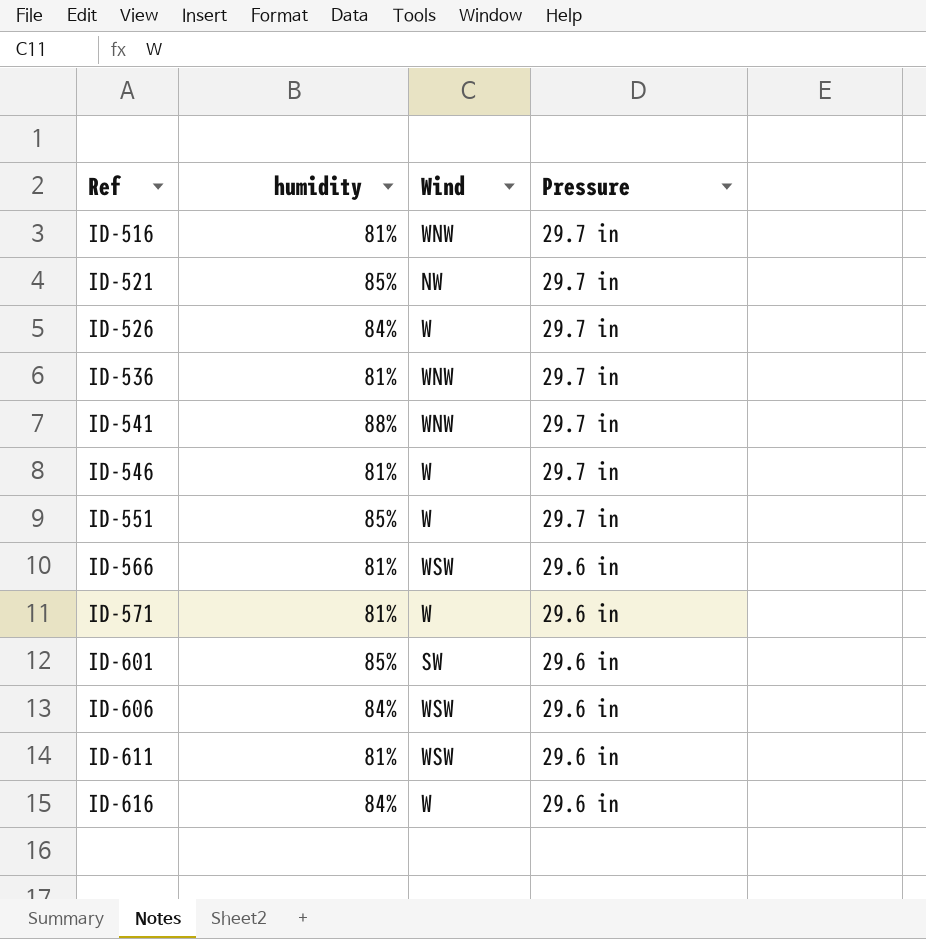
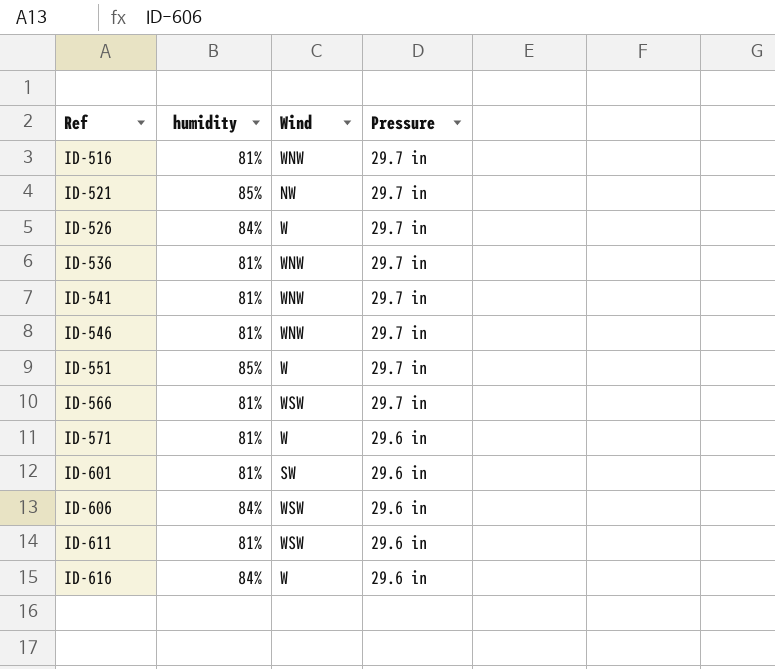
ID-541 | humidity: 88% -> 81%
ID-546 | Wind: W -> WNW
ID-566 | Pressure: 29.6 in -> 29.7 in
ID-601 | humidity: 85% -> 81%

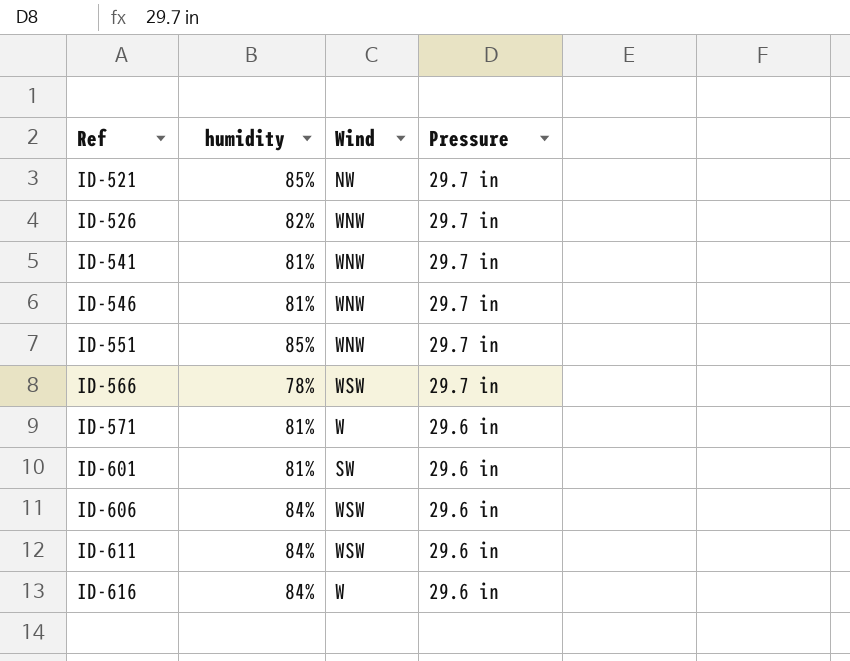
row ID-516: 81% | WNW | 29.7 in -> none
row ID-536: 81% | WNW | 29.7 in -> none
ID-526 | humidity: 84% -> 82%
ID-526 | Wind: W -> WNW
ID-551 | Wind: W -> WNW
ID-566 | humidity: 81% -> 78%
ID-611 | humidity: 81% -> 84%

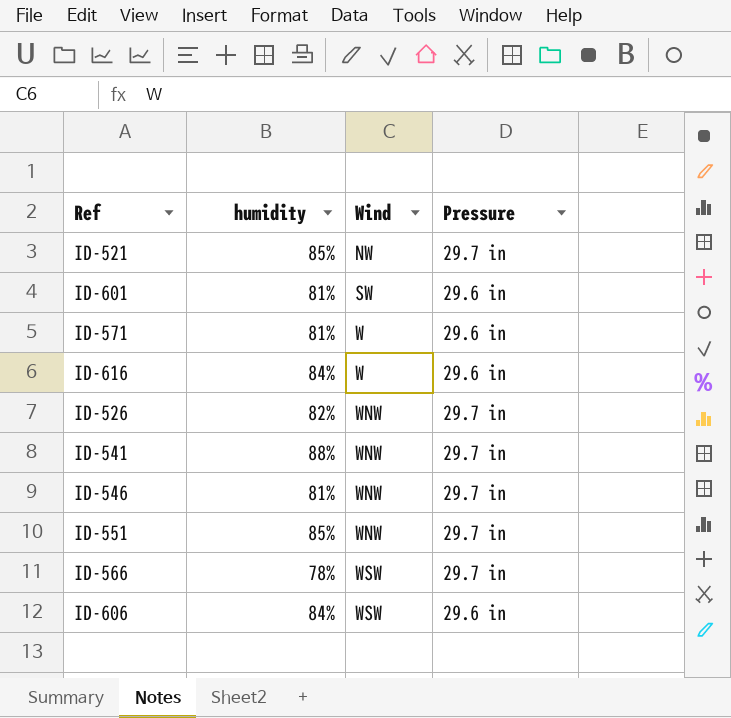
row order: Ref ascending -> Wind ascending
row ID-611: 84% | WSW | 29.6 in -> none
ID-541 | humidity: 81% -> 88%

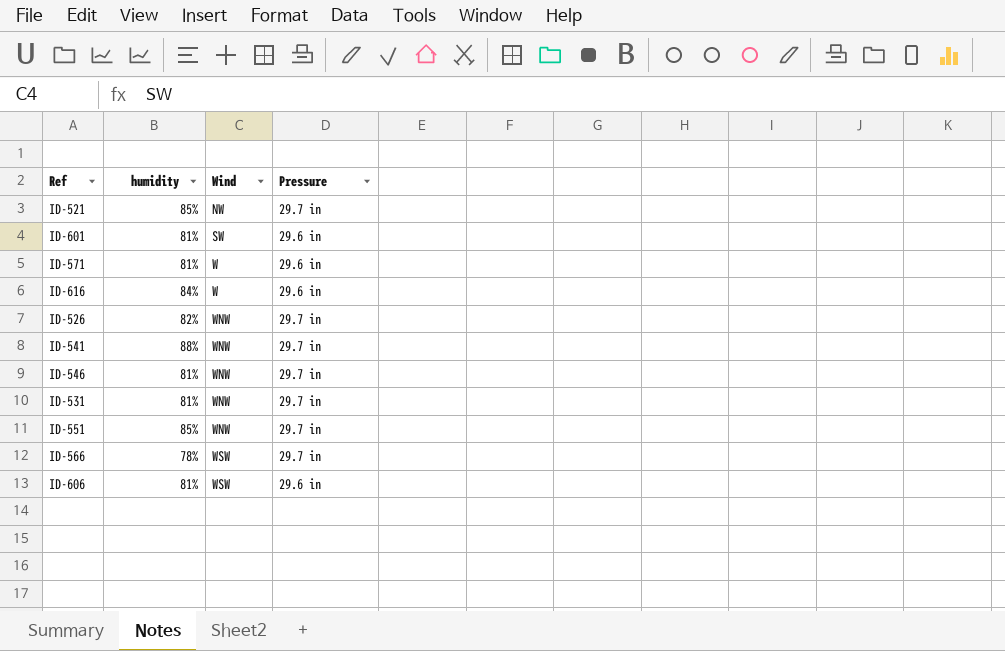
row ID-531: none -> 81% | WNW | 29.7 in
ID-606 | humidity: 84% -> 81%

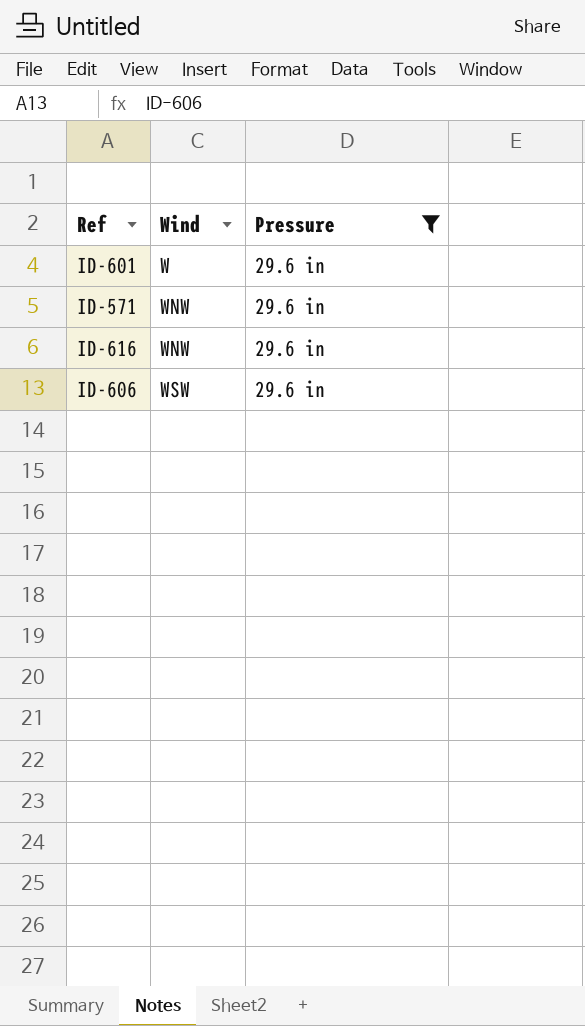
filter: none -> Pressure = 29.6 in
column humidity | position: 2 -> none
ID-601 | Wind: SW -> W
ID-571 | Wind: W -> WNW
ID-616 | Wind: W -> WNW

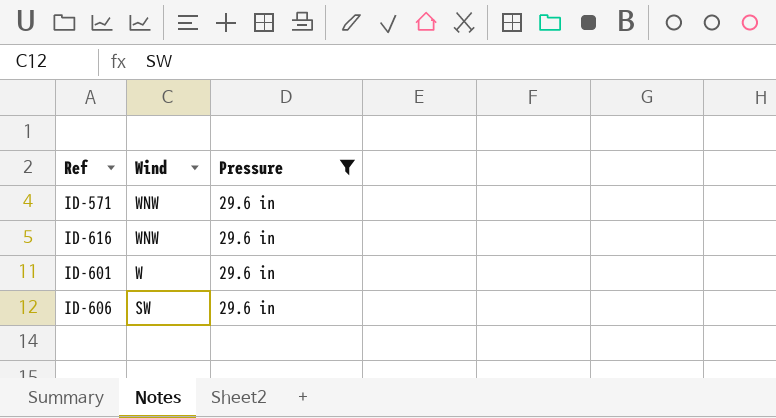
row order: Wind ascending -> Wind descending
ID-606 | Wind: WSW -> SW

